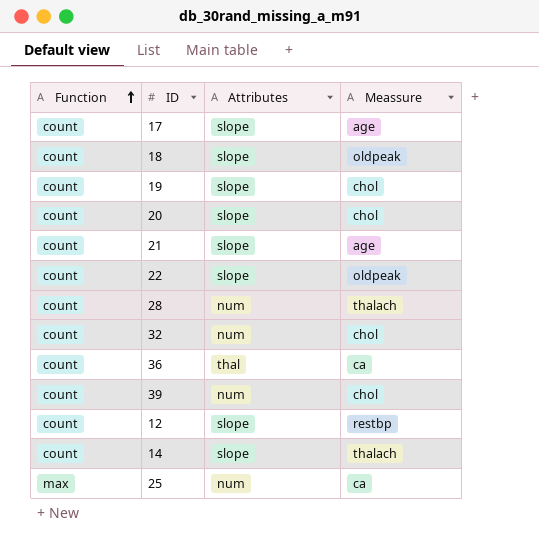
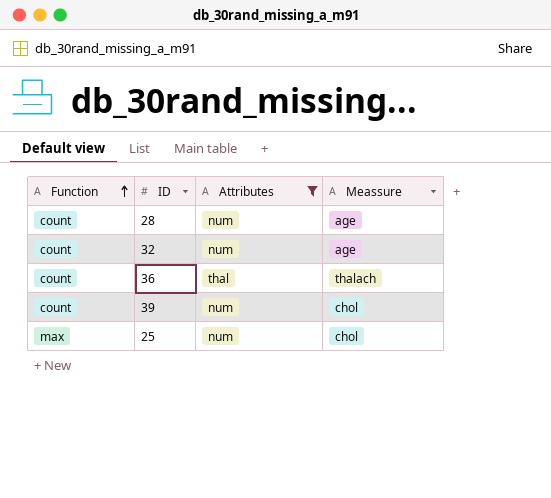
filter: none -> Attributes != slope
28 | Meassure: thalach -> age
32 | Meassure: chol -> age
36 | Meassure: ca -> thalach
25 | Meassure: ca -> chol

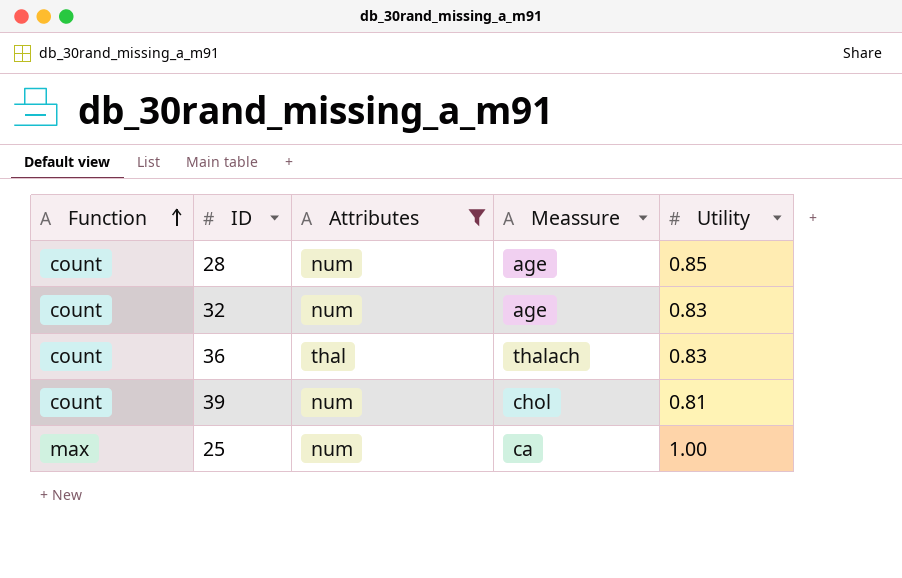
column Utility | position: none -> 5
25 | Meassure: chol -> ca

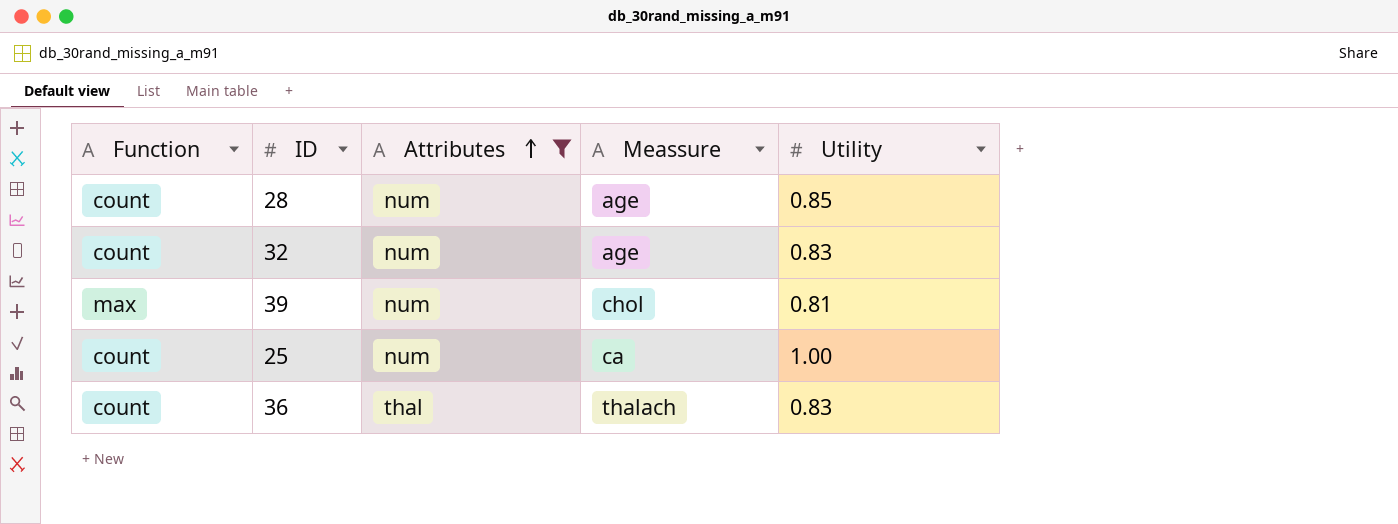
row order: Function ascending -> Attributes ascending
39 | Function: count -> max
25 | Function: max -> count

